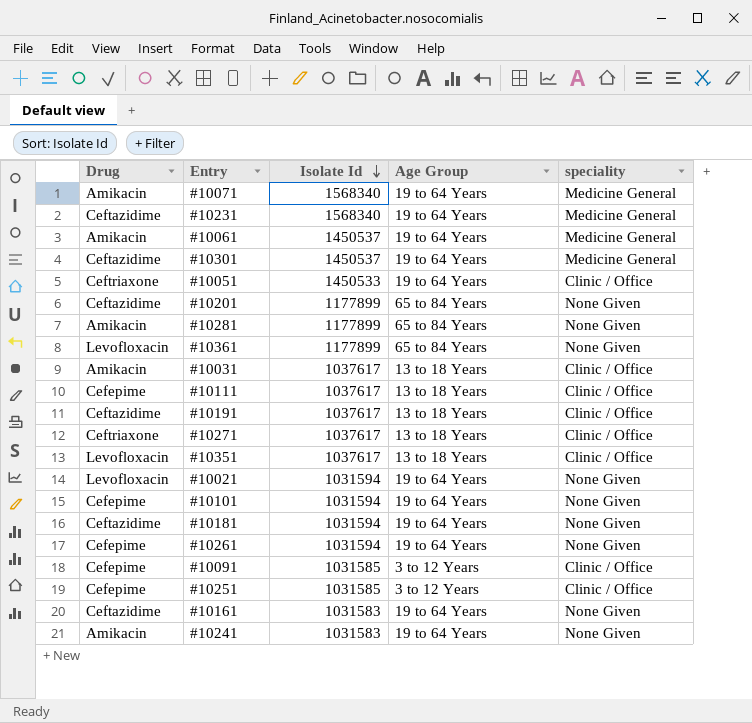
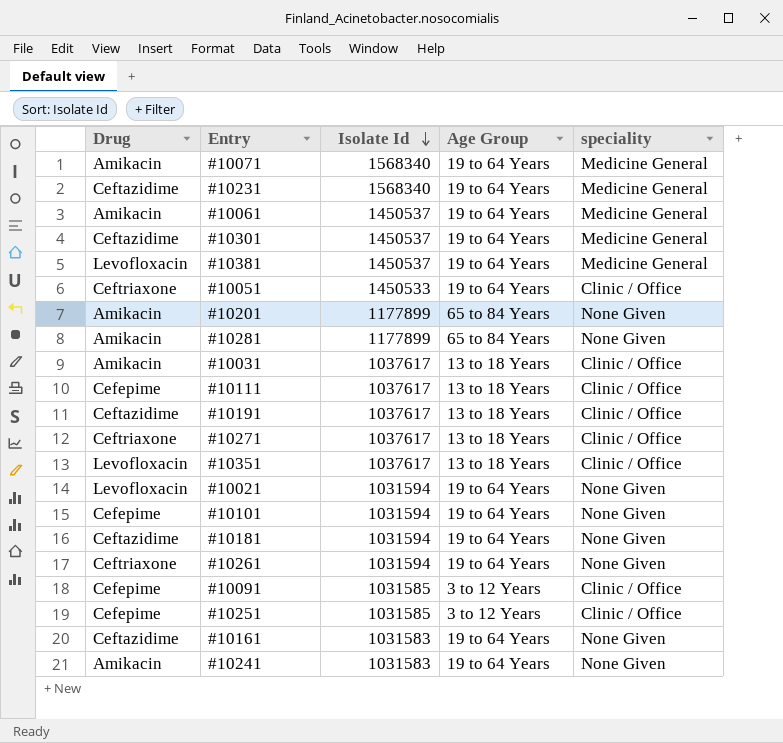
row #10361: Levofloxacin | 1177899 | 65 to 84 Years | None Given -> none
row #10381: none -> Levofloxacin | 1450537 | 19 to 64 Years | Medicine General
#10201 | Drug: Ceftazidime -> Amikacin
#10261 | Drug: Cefepime -> Ceftriaxone

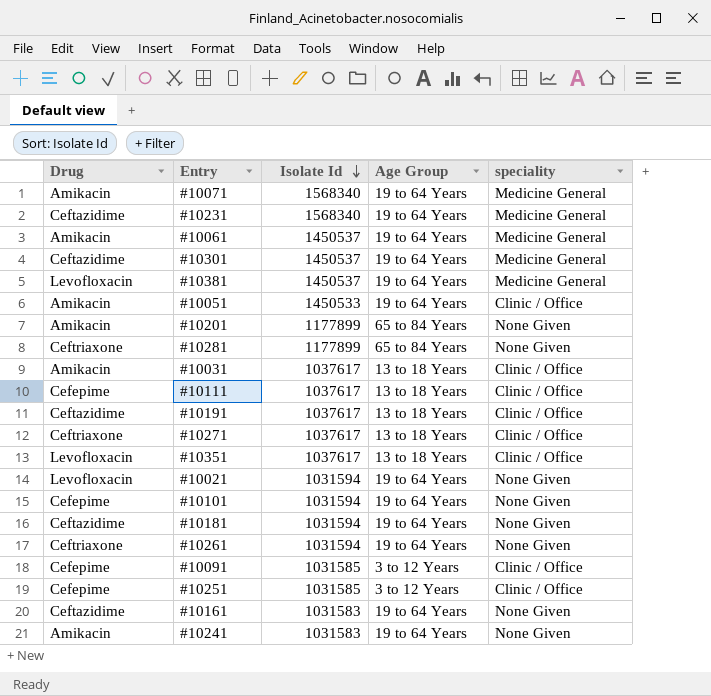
#10051 | Drug: Ceftriaxone -> Amikacin
#10281 | Drug: Amikacin -> Ceftriaxone

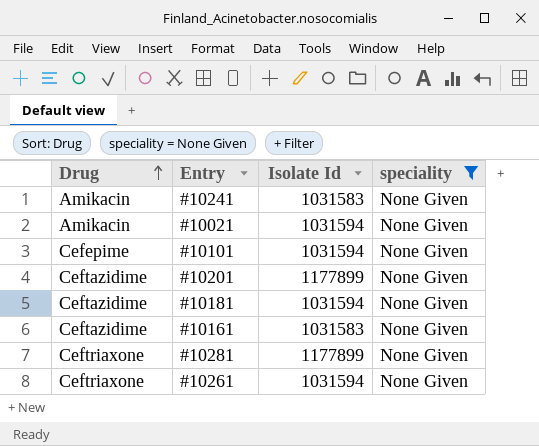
filter: none -> speciality = None Given
row order: Isolate Id descending -> Drug ascending
column Age Group | position: 4 -> none
#10021 | Drug: Levofloxacin -> Amikacin
#10201 | Drug: Amikacin -> Ceftazidime

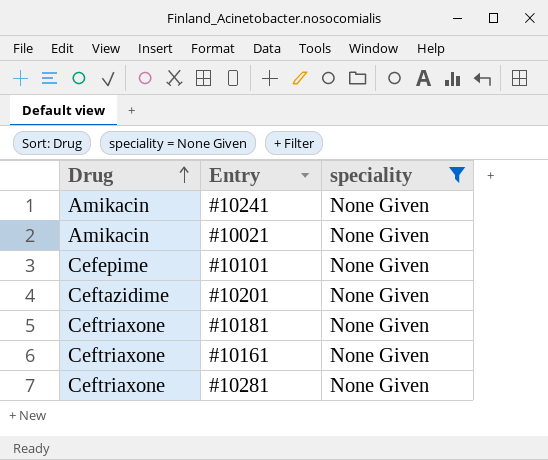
column Isolate Id | position: 3 -> none
row #10261: Ceftriaxone | 1031594 | None Given -> none
#10181 | Drug: Ceftazidime -> Ceftriaxone
#10161 | Drug: Ceftazidime -> Ceftriaxone

